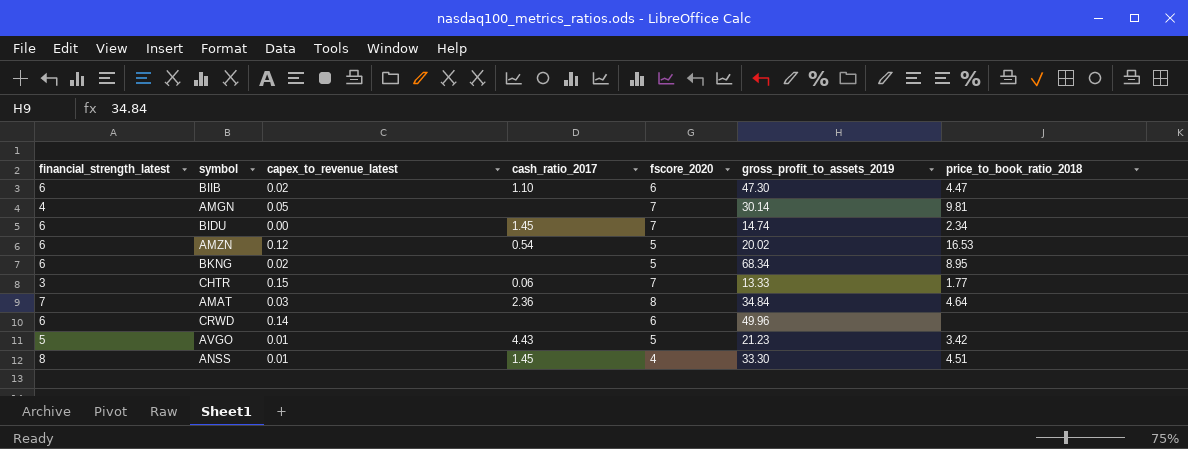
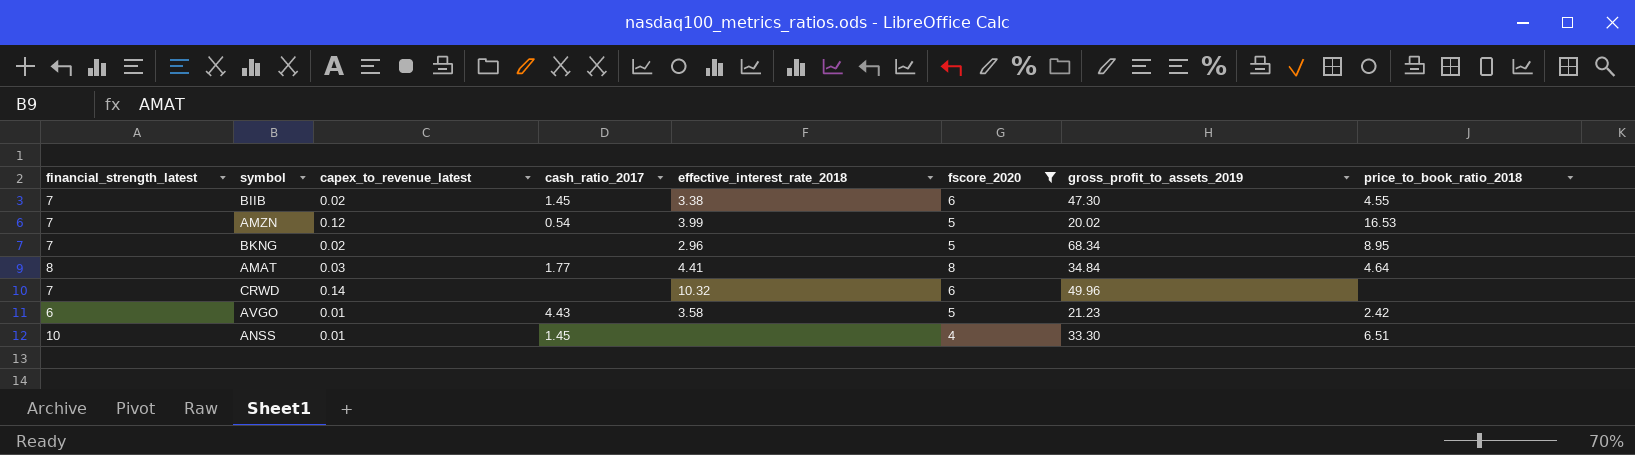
filter: none -> fscore_2020 != 7
column effective_interest_rate_2018 | position: none -> 5
BIIB | financial_strength_latest: 6 -> 7
BIIB | cash_ratio_2017: 1.10 -> 1.45
BIIB | price_to_book_ratio_2018: 4.47 -> 4.55
AMZN | financial_strength_latest: 6 -> 7
BKNG | financial_strength_latest: 6 -> 7
AMAT | financial_strength_latest: 7 -> 8
AMAT | cash_ratio_2017: 2.36 -> 1.77
CRWD | financial_strength_latest: 6 -> 7
AVGO | financial_strength_latest: 5 -> 6
AVGO | price_to_book_ratio_2018: 3.42 -> 2.42
ANSS | financial_strength_latest: 8 -> 10
ANSS | price_to_book_ratio_2018: 4.51 -> 6.51

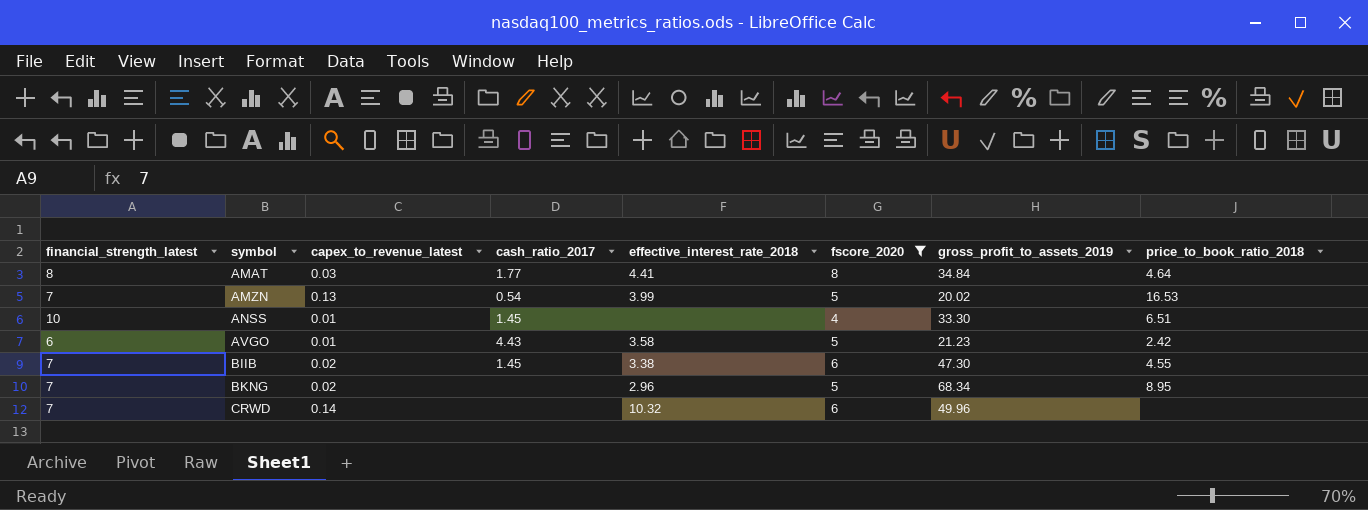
row order: none -> symbol ascending
AMZN | capex_to_revenue_latest: 0.12 -> 0.13

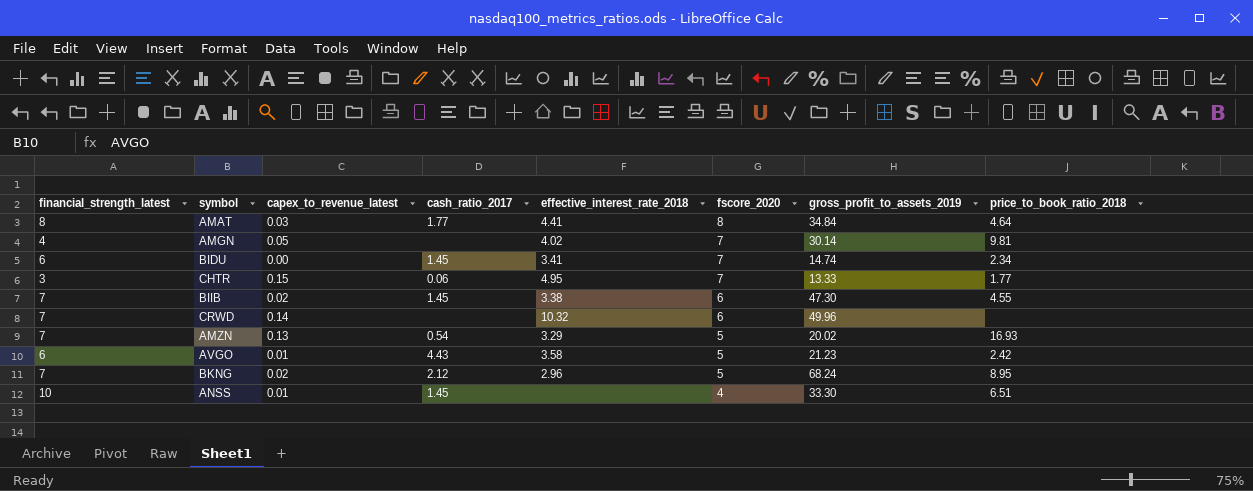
filter: fscore_2020 != 7 -> none
row order: symbol ascending -> fscore_2020 descending
AMZN | effective_interest_rate_2018: 3.99 -> 3.29
AMZN | price_to_book_ratio_2018: 16.53 -> 16.93
BKNG | cash_ratio_2017: none -> 2.12
BKNG | gross_profit_to_assets_2019: 68.34 -> 68.24

